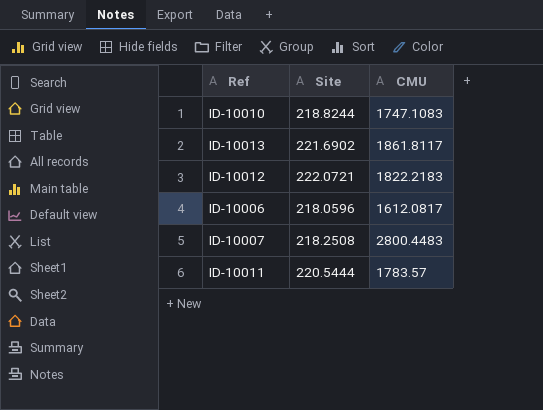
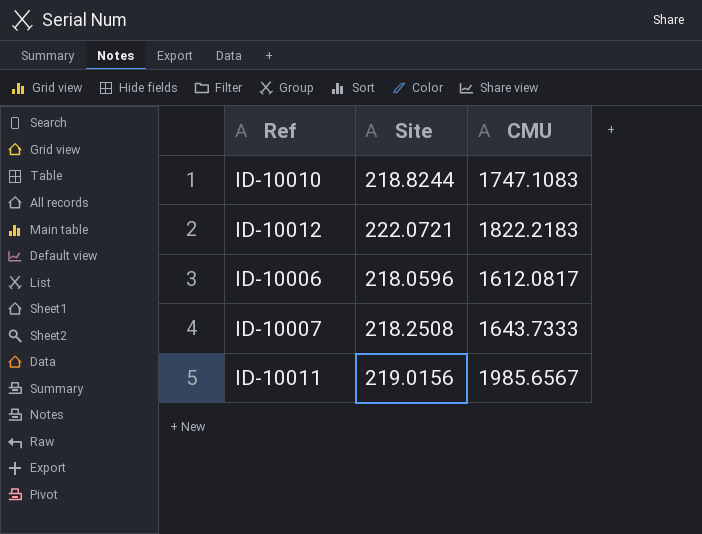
row ID-10013: 221.6902 | 1861.8117 -> none
ID-10007 | CMU: 2800.4483 -> 1643.7333
ID-10011 | Site: 220.5444 -> 219.0156
ID-10011 | CMU: 1783.57 -> 1985.6567

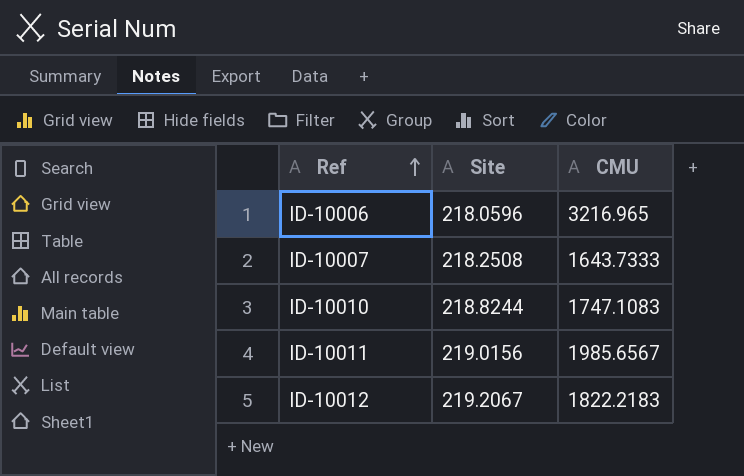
row order: none -> Ref ascending
ID-10006 | CMU: 1612.0817 -> 3216.965
ID-10012 | Site: 222.0721 -> 219.2067

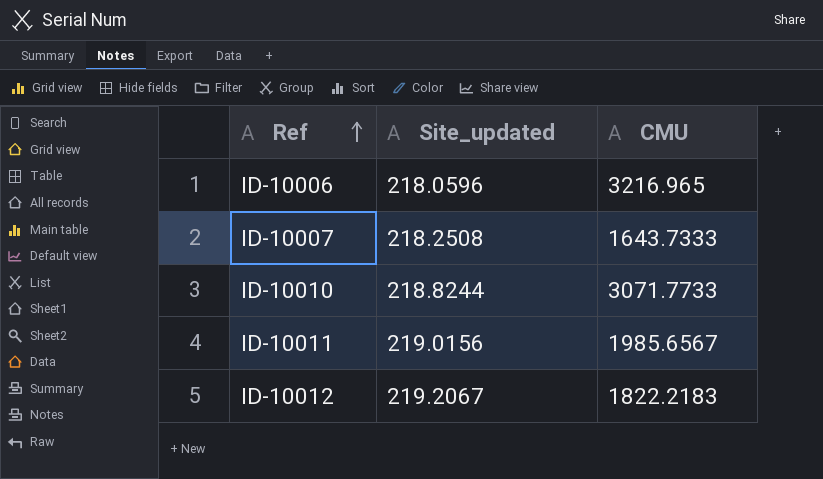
column name: Site -> Site_updated
ID-10010 | CMU: 1747.1083 -> 3071.7733

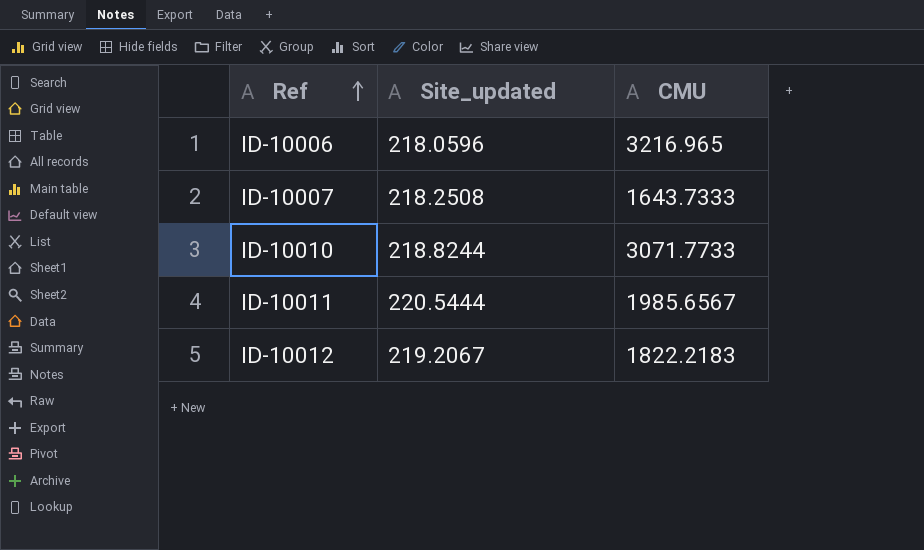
ID-10011 | Site_updated: 219.0156 -> 220.5444

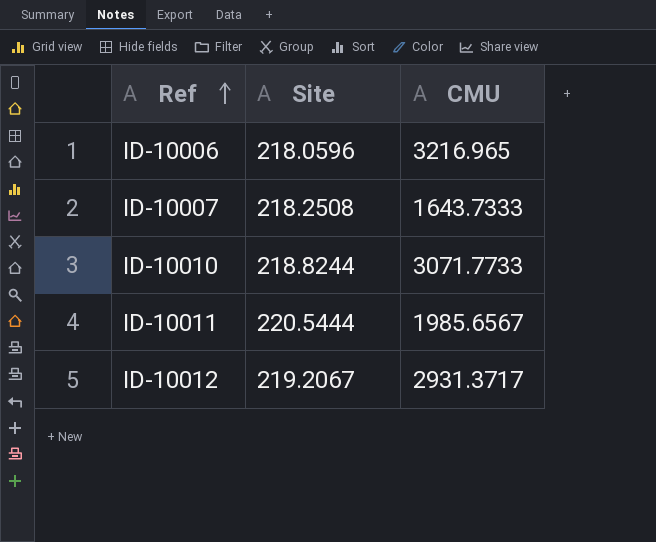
column name: Site_updated -> Site
ID-10012 | CMU: 1822.2183 -> 2931.3717

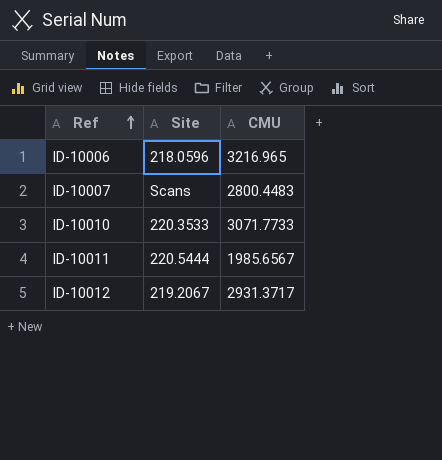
ID-10007 | Site: 218.2508 -> Scans
ID-10007 | CMU: 1643.7333 -> 2800.4483
ID-10010 | Site: 218.8244 -> 220.3533

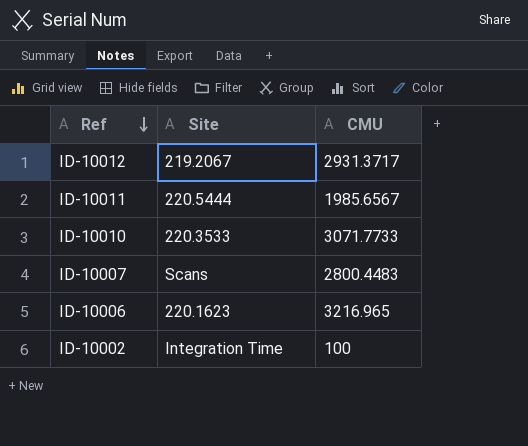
row order: Ref ascending -> Ref descending
ID-10006 | Site: 218.0596 -> 220.1623
row ID-10002: none -> Integration Time | 100

